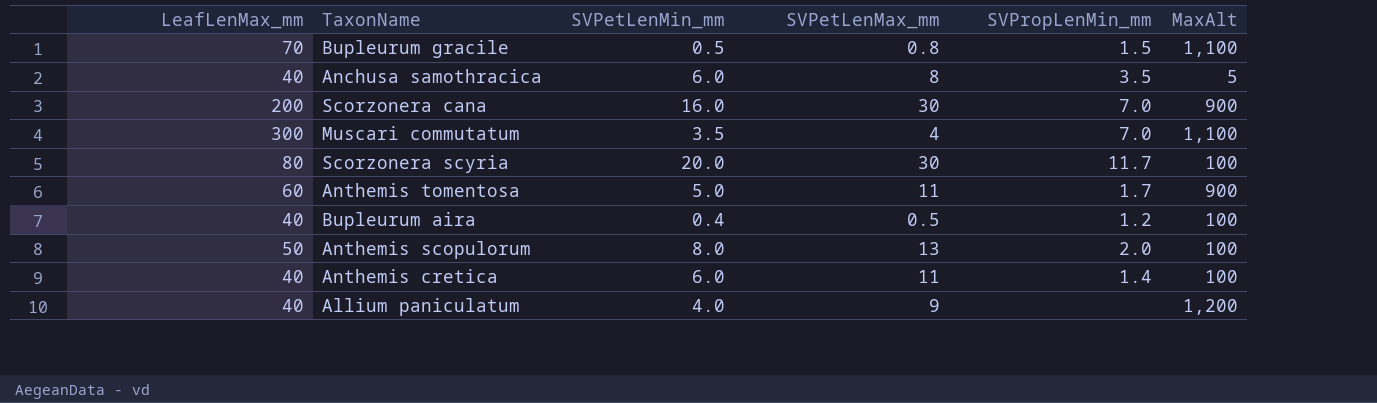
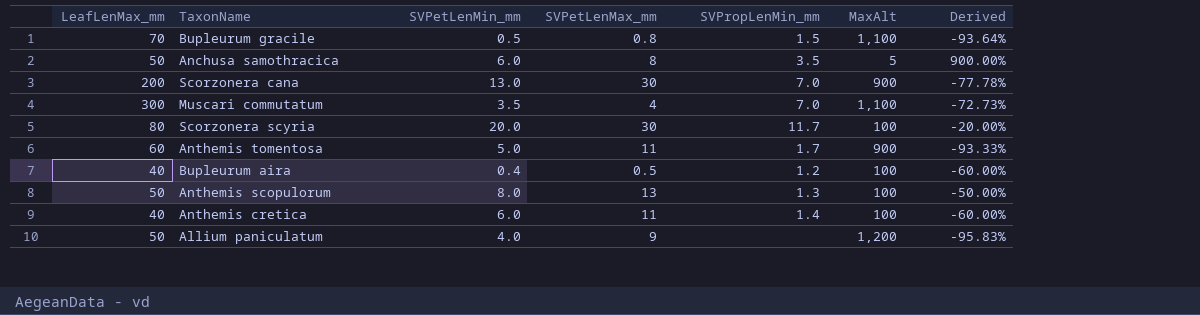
column Derived | formula: none -> ([LeafLenMax_mm] - [MaxAlt]) / [MaxAlt]
Anchusa samothracica | LeafLenMax_mm: 40 -> 50
Scorzonera cana | SVPetLenMin_mm: 16.0 -> 13.0
Anthemis scopulorum | SVPropLenMin_mm: 2.0 -> 1.3
Allium paniculatum | LeafLenMax_mm: 40 -> 50

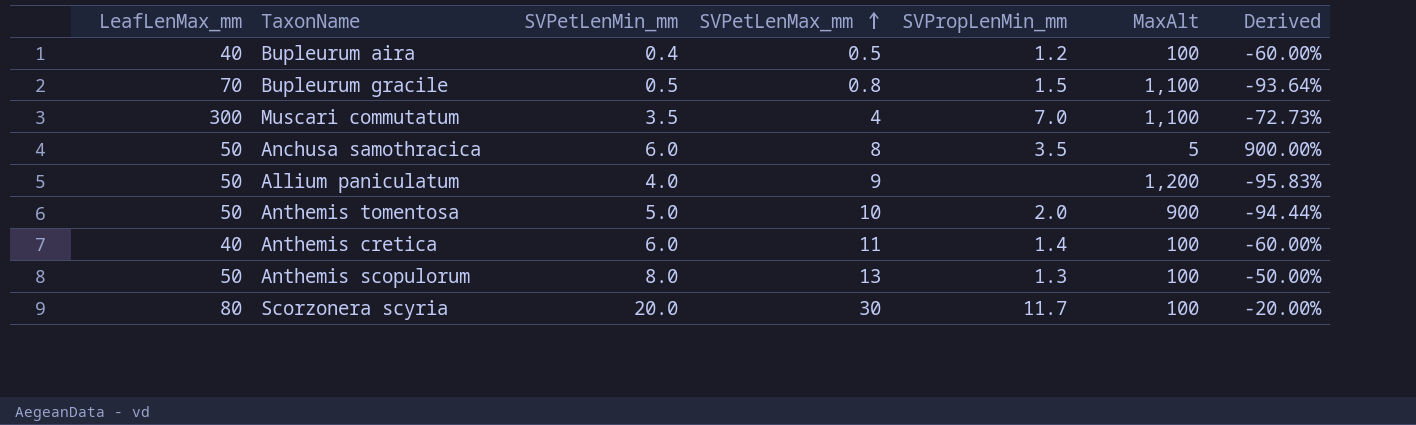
row order: none -> SVPetLenMax_mm ascending
row Scorzonera cana: 200 | 13.0 | 30 | 7.0 | 900 | -77.78% -> none
Anthemis tomentosa | LeafLenMax_mm: 60 -> 50
Anthemis tomentosa | SVPetLenMax_mm: 11 -> 10
Anthemis tomentosa | SVPropLenMin_mm: 1.7 -> 2.0
Anthemis tomentosa | Derived: -93.33% -> -94.44%

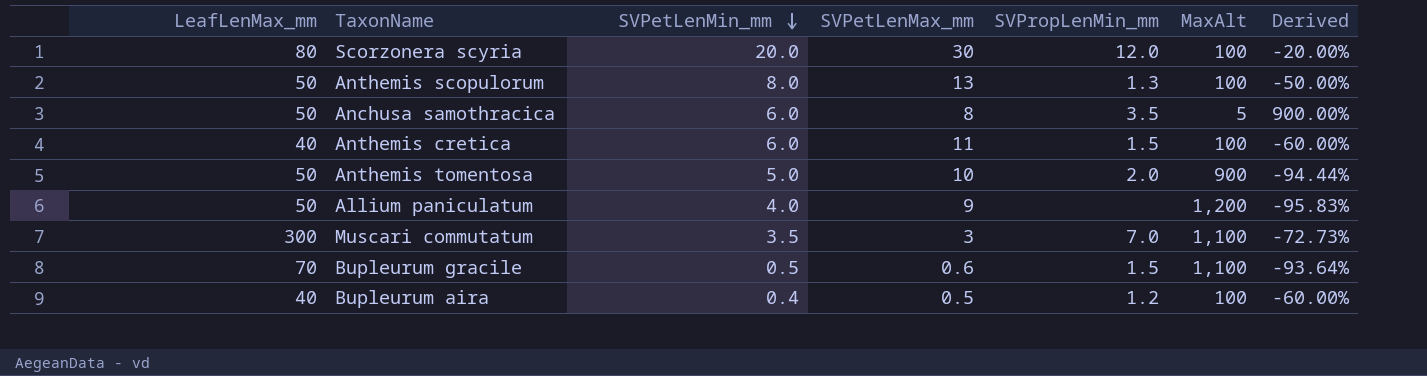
row order: SVPetLenMax_mm ascending -> SVPetLenMin_mm descending
Scorzonera scyria | SVPropLenMin_mm: 11.7 -> 12.0
Anthemis cretica | SVPropLenMin_mm: 1.4 -> 1.5
Muscari commutatum | SVPetLenMax_mm: 4 -> 3
Bupleurum gracile | SVPetLenMax_mm: 0.8 -> 0.6

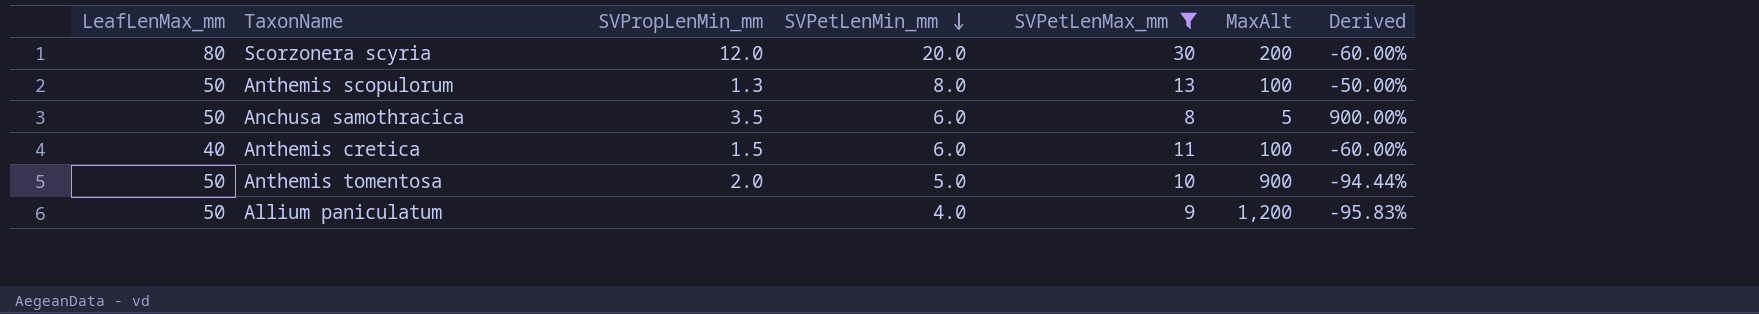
filter: none -> SVPetLenMax_mm >= 8
column SVPropLenMin_mm | position: 5 -> 3
Scorzonera scyria | MaxAlt: 100 -> 200
Scorzonera scyria | Derived: -20.00% -> -60.00%

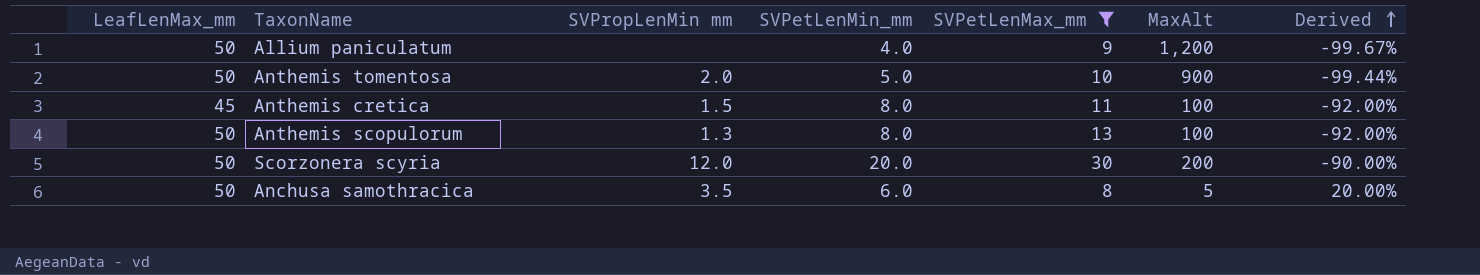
row order: SVPetLenMin_mm descending -> Derived ascending
column name: SVPropLenMin_mm -> SVPropLenMin mm
column Derived | formula: ([LeafLenMax_mm] - [MaxAlt]) / [MaxAlt] -> ([SVPetLenMin_mm] - [MaxAlt]) / [MaxAlt]
Anthemis cretica | LeafLenMax_mm: 40 -> 45
Anthemis cretica | SVPetLenMin_mm: 6.0 -> 8.0
Scorzonera scyria | LeafLenMax_mm: 80 -> 50

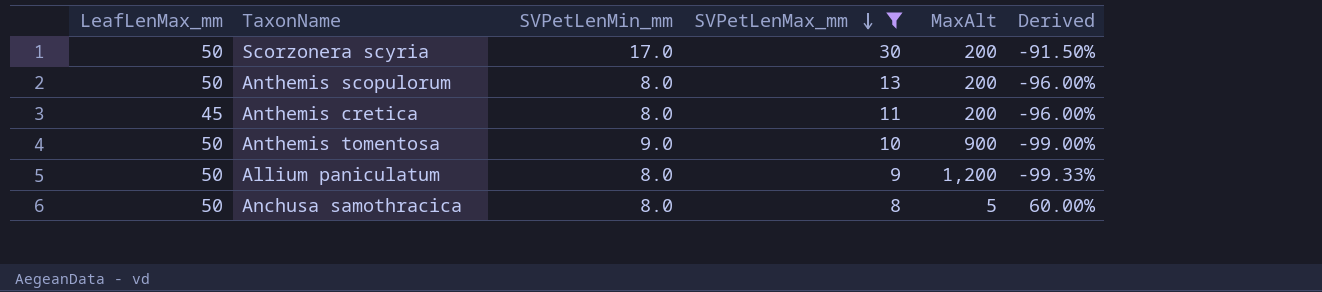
row order: Derived ascending -> SVPetLenMax_mm descending
column SVPropLenMin mm | position: 3 -> none
Scorzonera scyria | SVPetLenMin_mm: 20.0 -> 17.0
Scorzonera scyria | Derived: -90.00% -> -91.50%
Anthemis scopulorum | MaxAlt: 100 -> 200
Anthemis scopulorum | Derived: -92.00% -> -96.00%
Anthemis cretica | MaxAlt: 100 -> 200
Anthemis cretica | Derived: -92.00% -> -96.00%
Anthemis tomentosa | SVPetLenMin_mm: 5.0 -> 9.0
Anthemis tomentosa | Derived: -99.44% -> -99.00%
Allium paniculatum | SVPetLenMin_mm: 4.0 -> 8.0
Allium paniculatum | Derived: -99.67% -> -99.33%
Anchusa samothracica | SVPetLenMin_mm: 6.0 -> 8.0
Anchusa samothracica | Derived: 20.00% -> 60.00%

